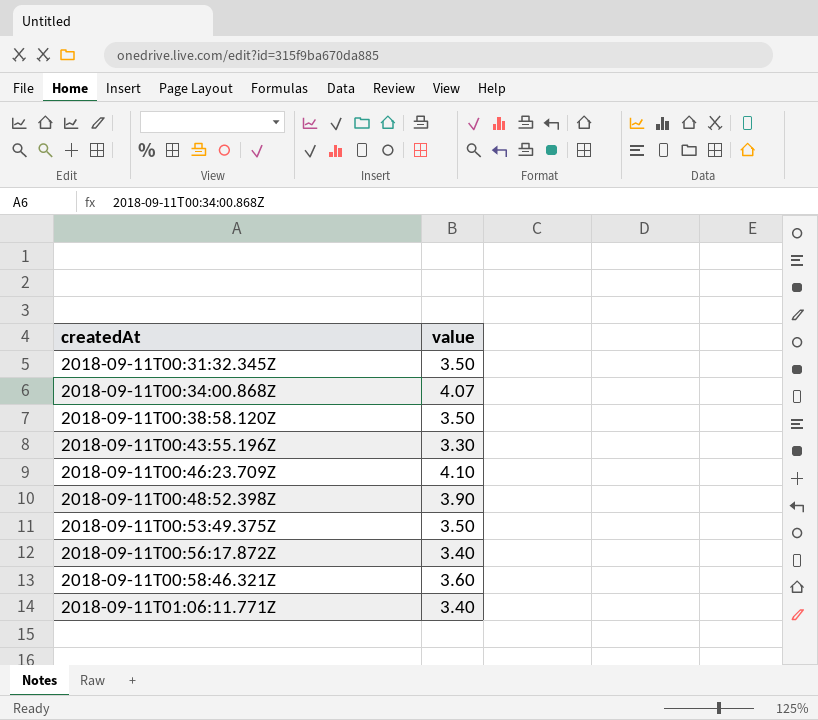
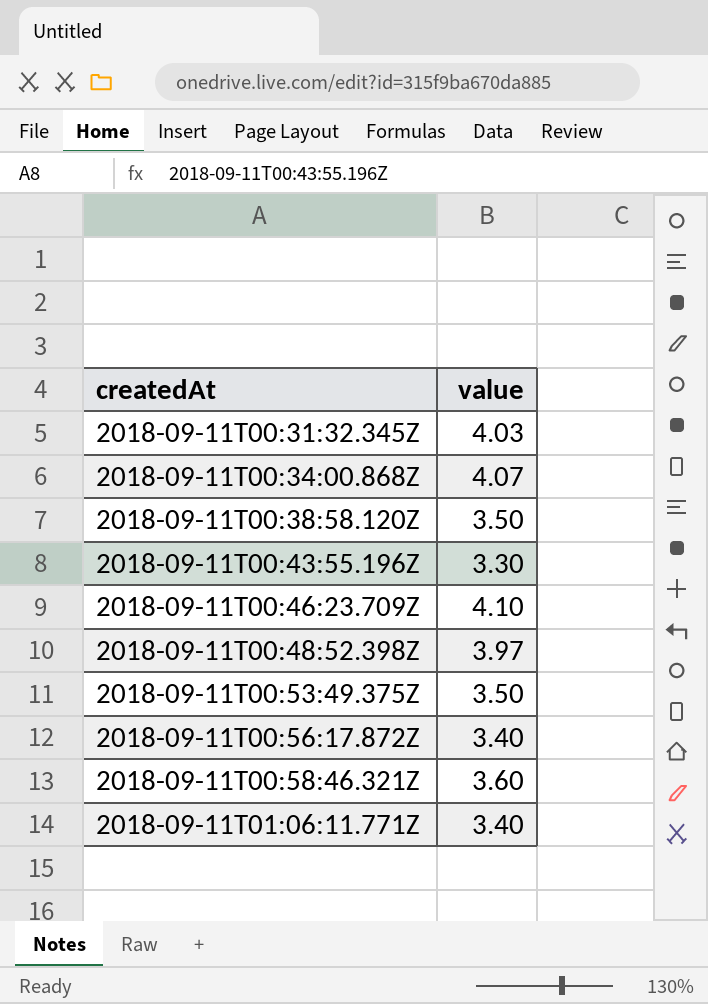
2018-09-11T00:31:32.345Z | value: 3.50 -> 4.03
2018-09-11T00:48:52.398Z | value: 3.90 -> 3.97

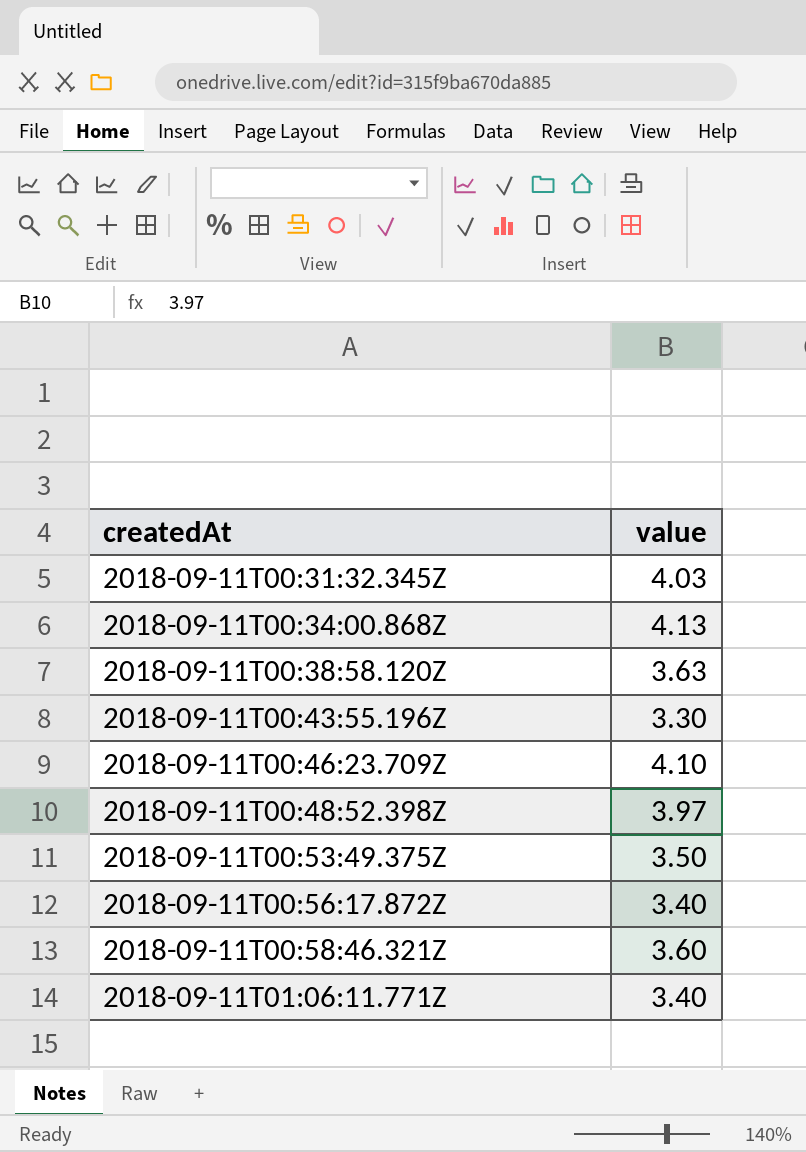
2018-09-11T00:34:00.868Z | value: 4.07 -> 4.13
2018-09-11T00:38:58.120Z | value: 3.50 -> 3.63

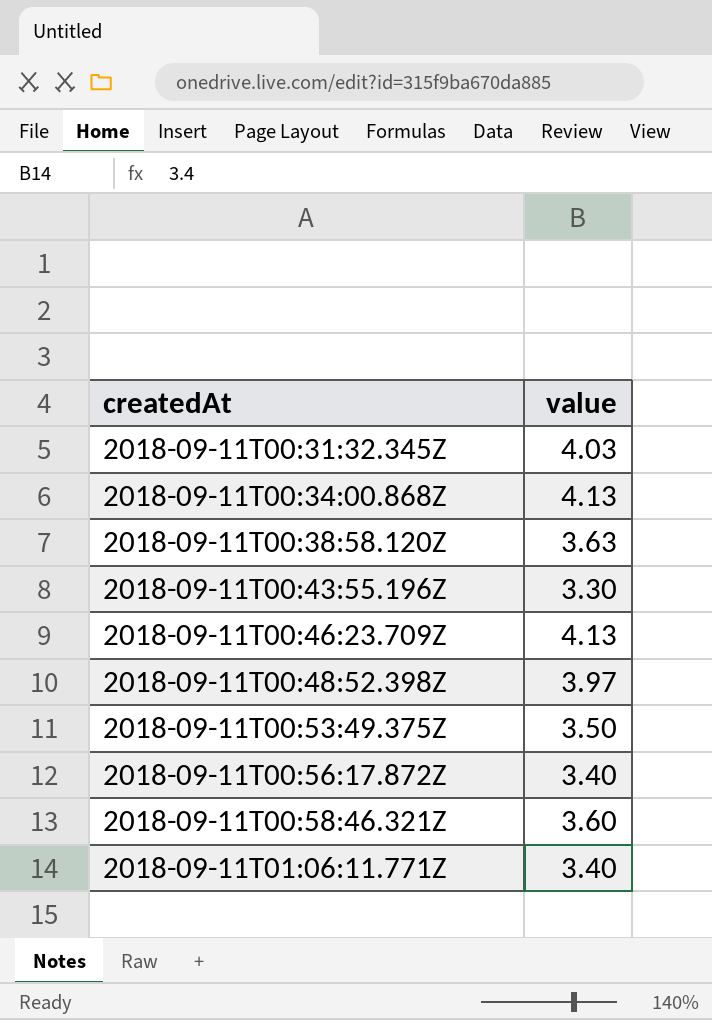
2018-09-11T00:46:23.709Z | value: 4.10 -> 4.13

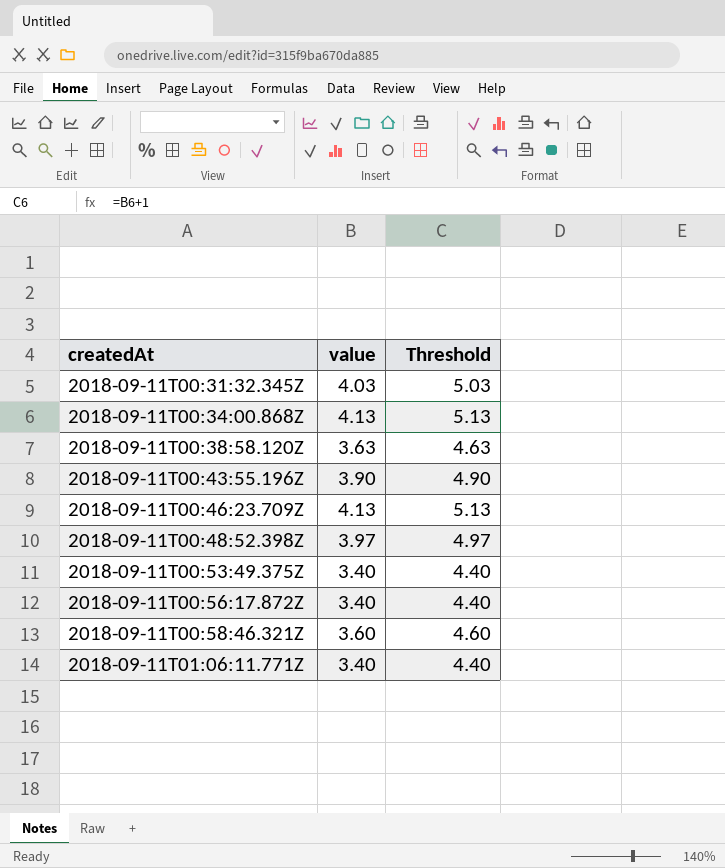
column Threshold | formula: none -> [value] + 1
2018-09-11T00:43:55.196Z | value: 3.30 -> 3.90
2018-09-11T00:53:49.375Z | value: 3.50 -> 3.40

